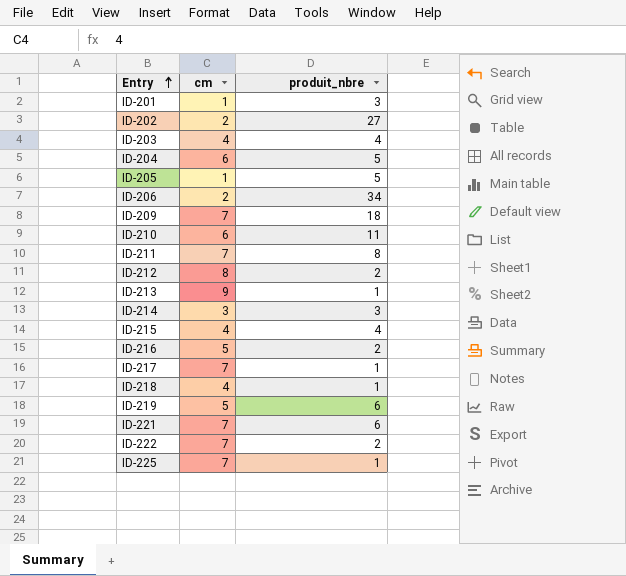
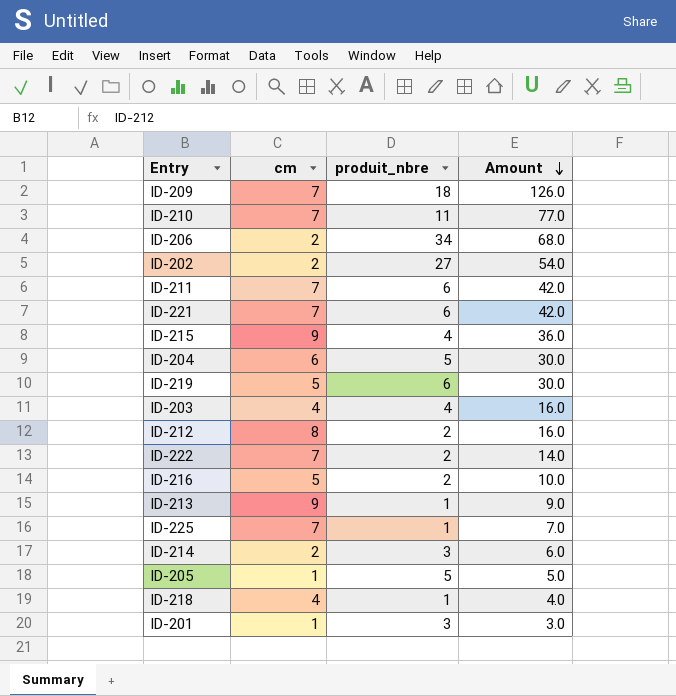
row order: Entry ascending -> Amount descending
column Amount | formula: none -> [cm] * [produit_nbre]
row ID-217: 7 | 1 -> none
ID-210 | cm: 6 -> 7
ID-211 | produit_nbre: 8 -> 6
ID-215 | cm: 4 -> 9
ID-214 | cm: 3 -> 2

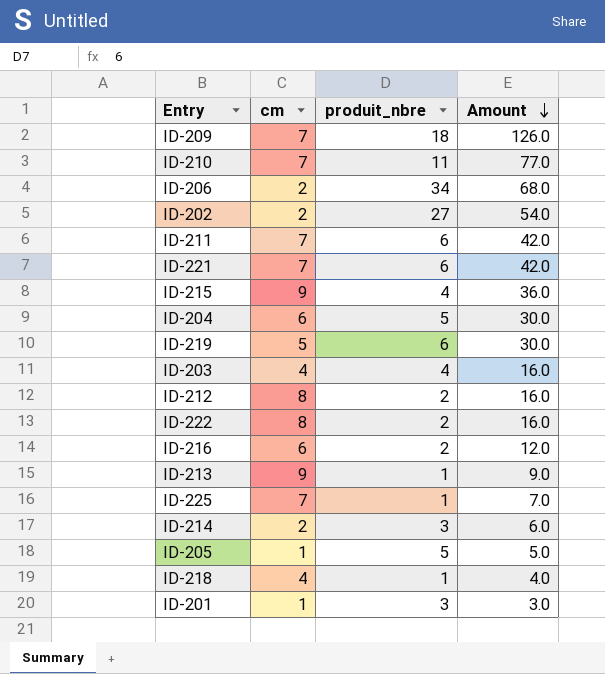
ID-222 | cm: 7 -> 8
ID-222 | Amount: 14.0 -> 16.0
ID-216 | cm: 5 -> 6
ID-216 | Amount: 10.0 -> 12.0

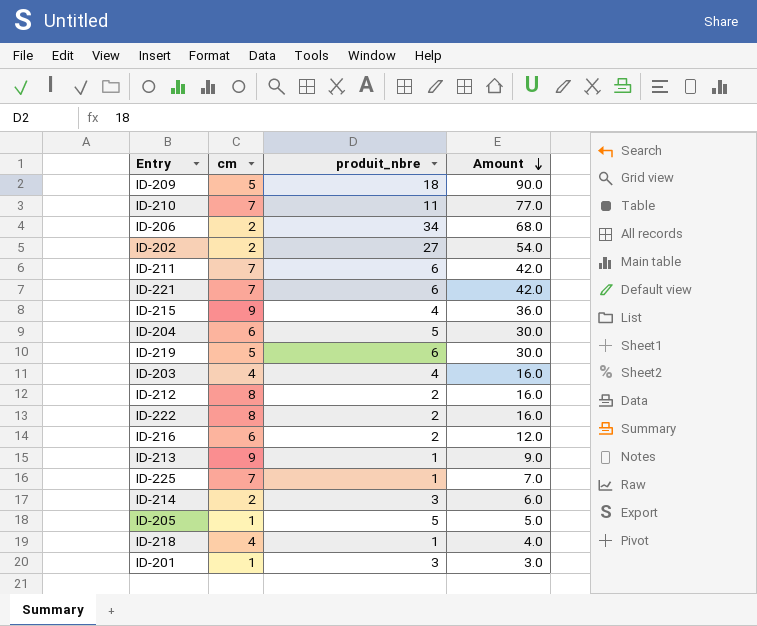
ID-209 | cm: 7 -> 5
ID-209 | Amount: 126.0 -> 90.0

